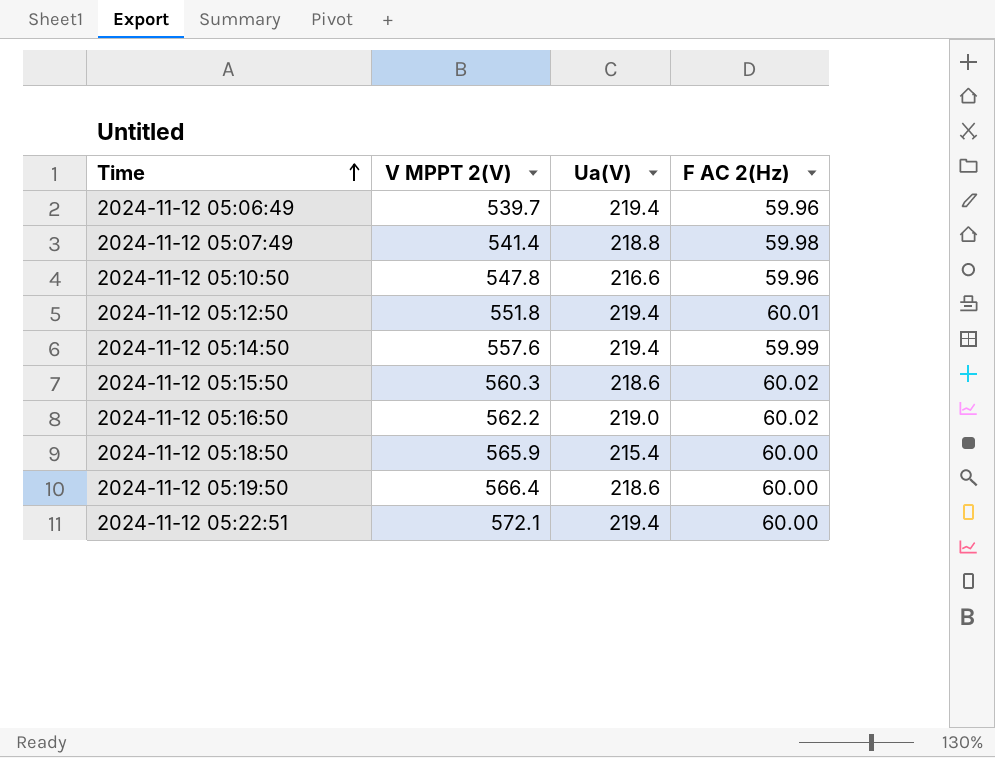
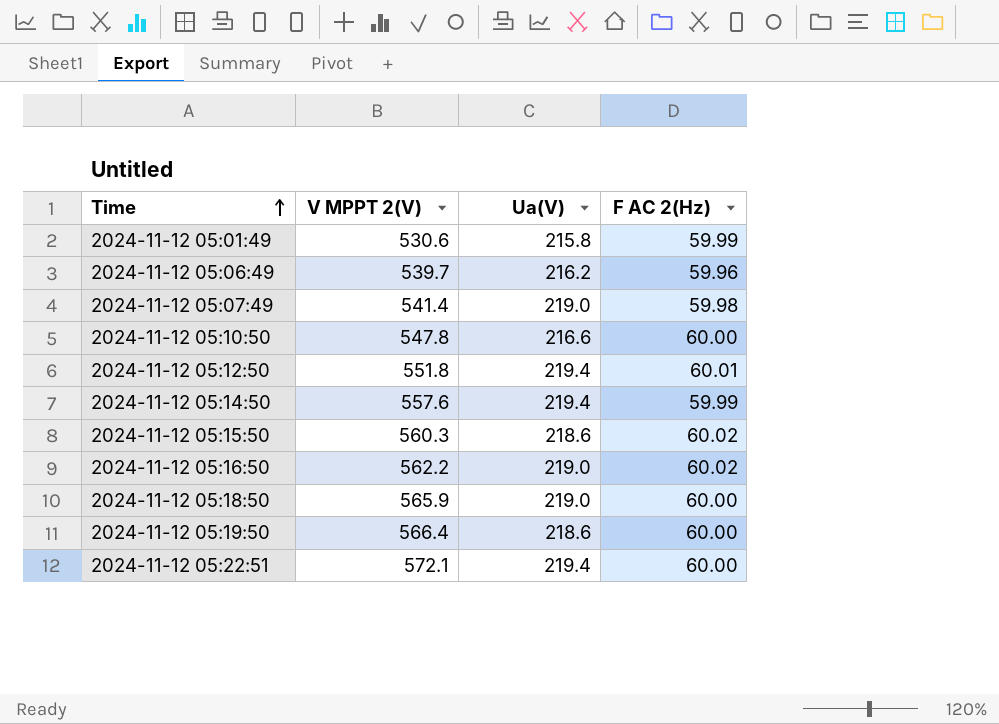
row 2024-11-12 05:01:49: none -> 530.6 | 215.8 | 59.99
2024-11-12 05:06:49 | Ua(V): 219.4 -> 216.2
2024-11-12 05:07:49 | Ua(V): 218.8 -> 219.0
2024-11-12 05:10:50 | F AC 2(Hz): 59.96 -> 60.00
2024-11-12 05:18:50 | Ua(V): 215.4 -> 219.0

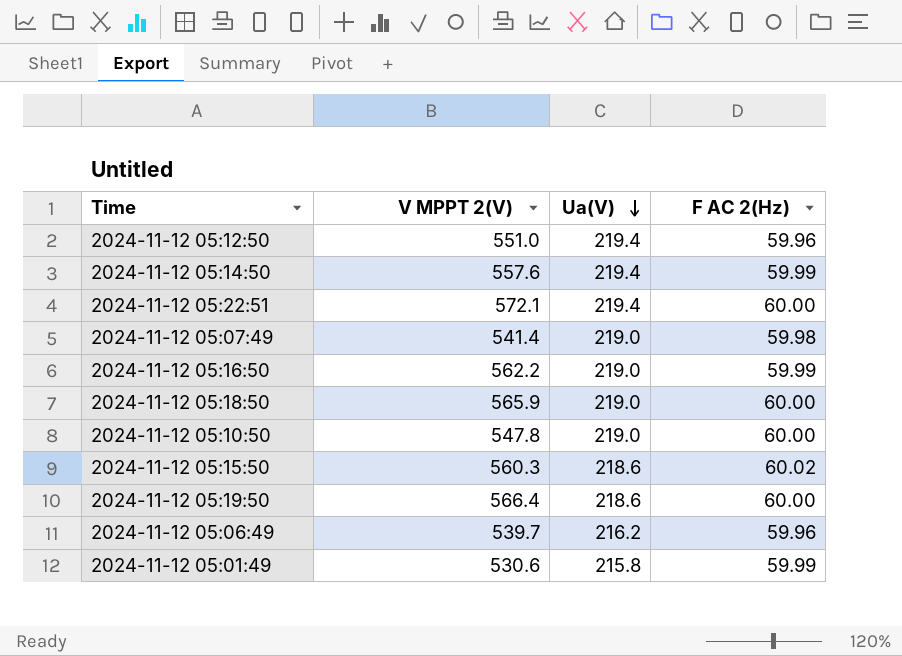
row order: Time ascending -> Ua(V) descending
2024-11-12 05:12:50 | V MPPT 2(V): 551.8 -> 551.0
2024-11-12 05:12:50 | F AC 2(Hz): 60.01 -> 59.96
2024-11-12 05:16:50 | F AC 2(Hz): 60.02 -> 59.99
2024-11-12 05:10:50 | Ua(V): 216.6 -> 219.0

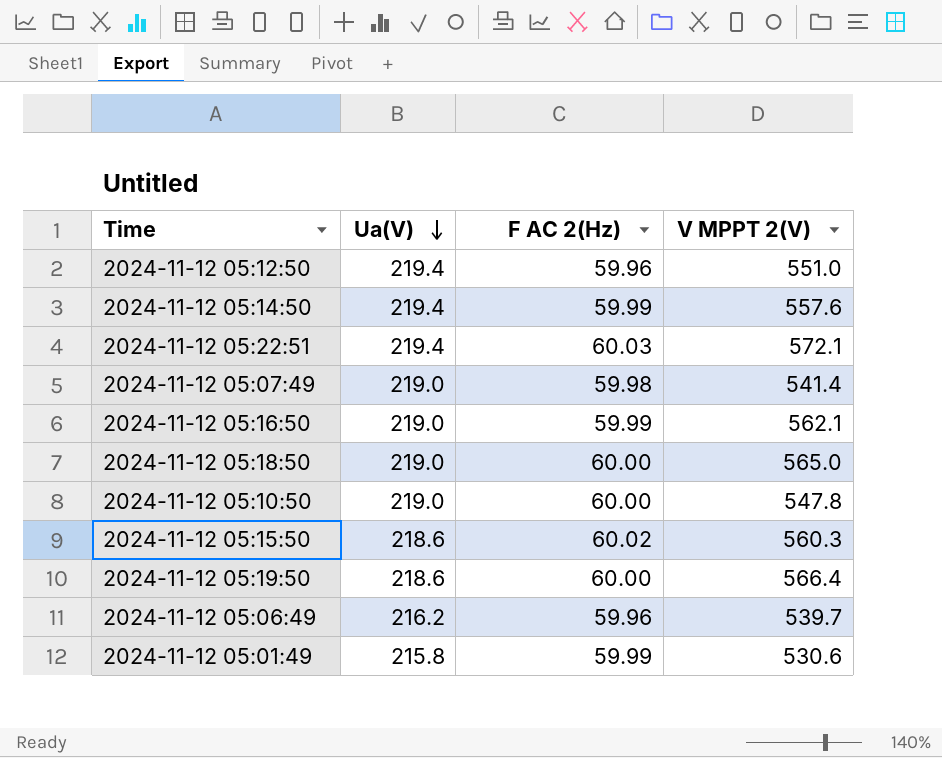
column V MPPT 2(V) | position: 2 -> 4
2024-11-12 05:22:51 | F AC 2(Hz): 60.00 -> 60.03
2024-11-12 05:16:50 | V MPPT 2(V): 562.2 -> 562.1
2024-11-12 05:18:50 | V MPPT 2(V): 565.9 -> 565.0

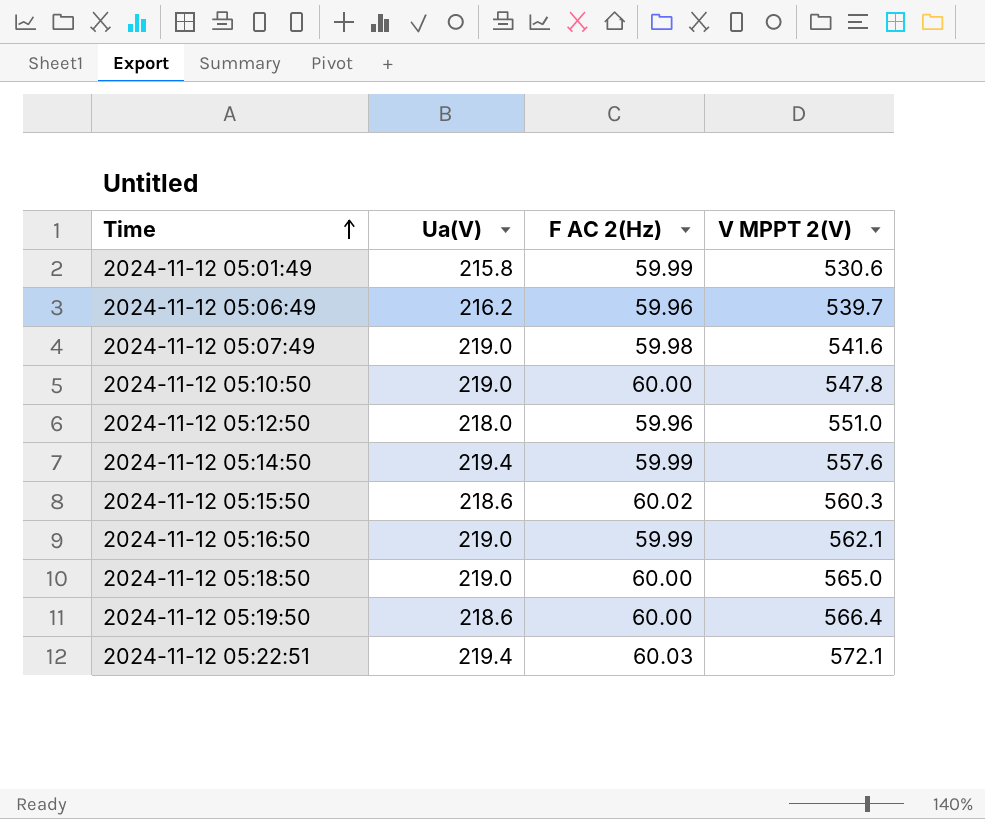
row order: Ua(V) descending -> Time ascending
2024-11-12 05:07:49 | V MPPT 2(V): 541.4 -> 541.6
2024-11-12 05:12:50 | Ua(V): 219.4 -> 218.0

